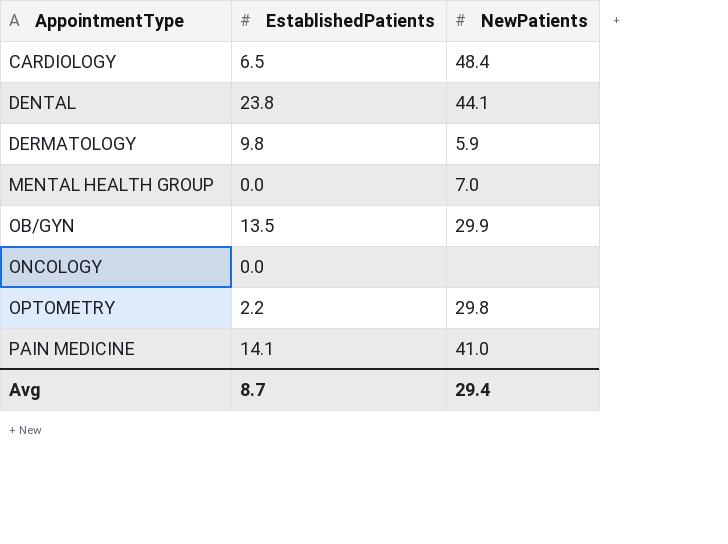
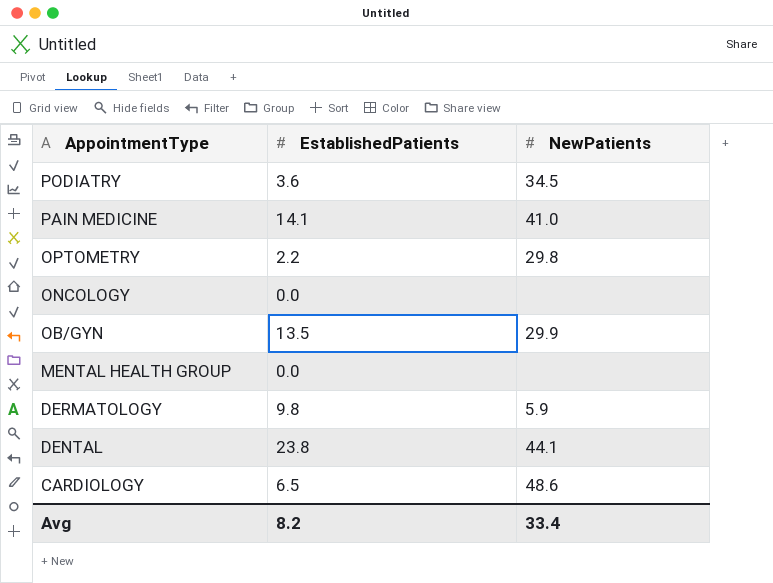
row order: AppointmentType ascending -> AppointmentType descending
row PODIATRY: none -> 3.6 | 34.5
MENTAL HEALTH GROUP | NewPatients: 7.0 -> none
CARDIOLOGY | NewPatients: 48.4 -> 48.6
Avg | EstablishedPatients: 8.7 -> 8.2
Avg | NewPatients: 29.4 -> 33.4

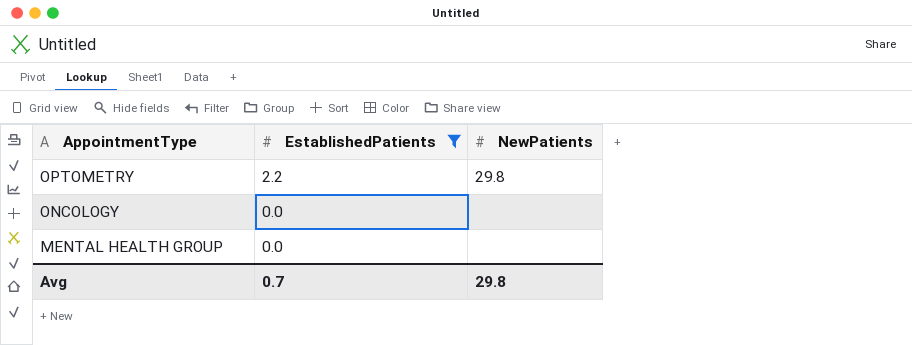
filter: none -> EstablishedPatients <= 2.2
Avg | EstablishedPatients: 8.2 -> 0.7
Avg | NewPatients: 33.4 -> 29.8

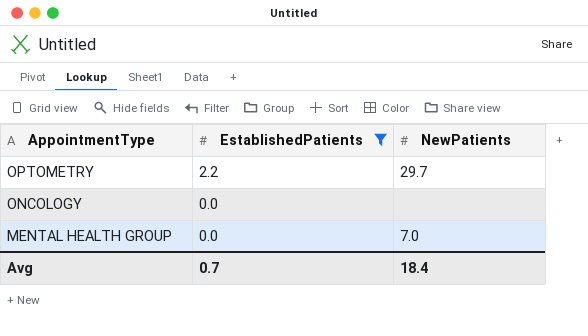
OPTOMETRY | NewPatients: 29.8 -> 29.7
MENTAL HEALTH GROUP | NewPatients: none -> 7.0
Avg | NewPatients: 29.8 -> 18.4

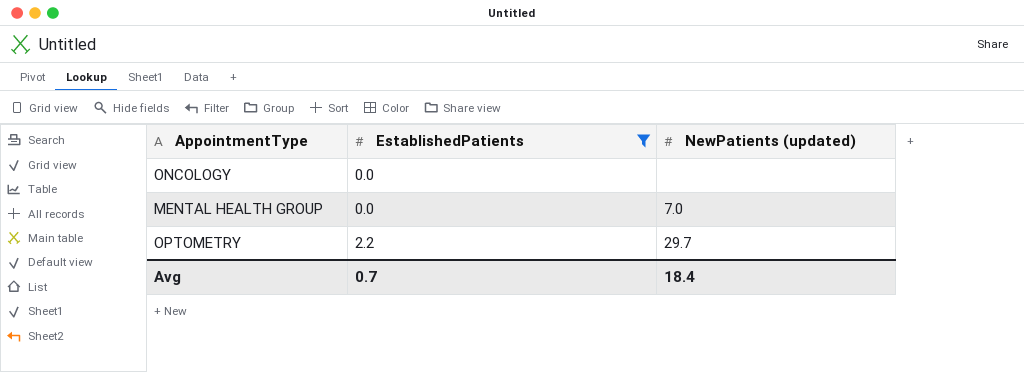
row order: AppointmentType descending -> EstablishedPatients ascending
column name: NewPatients -> NewPatients (updated)

